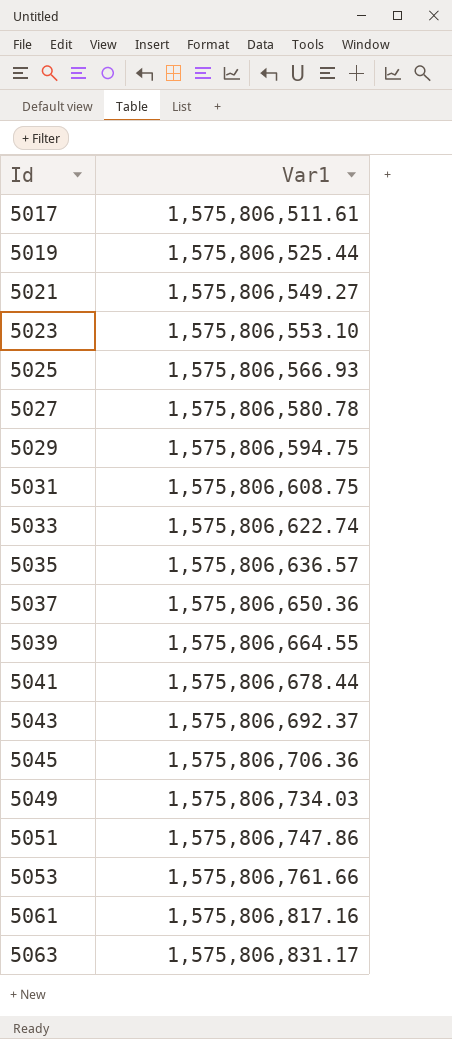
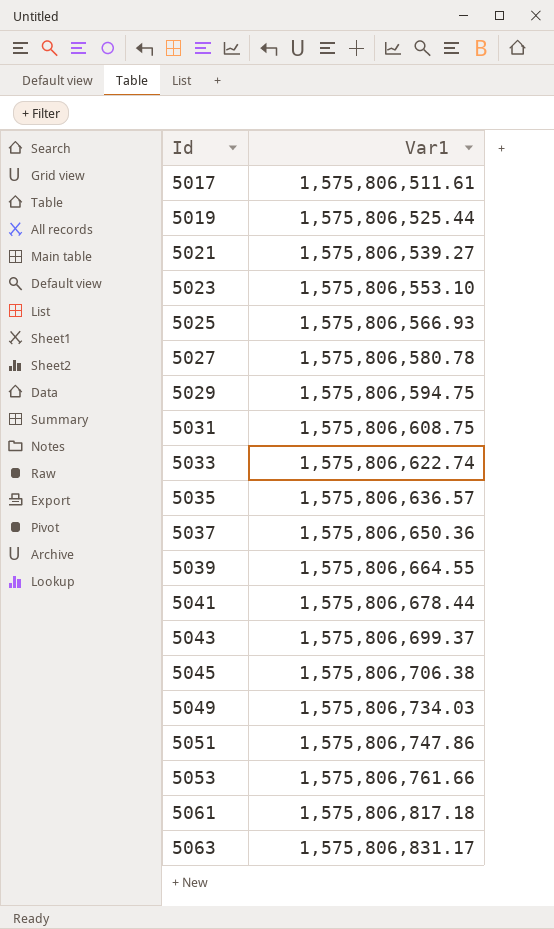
5021 | Var1: 1,575,806,549.27 -> 1,575,806,539.27
5043 | Var1: 1,575,806,692.37 -> 1,575,806,699.37
5045 | Var1: 1,575,806,706.36 -> 1,575,806,706.38
5061 | Var1: 1,575,806,817.16 -> 1,575,806,817.18

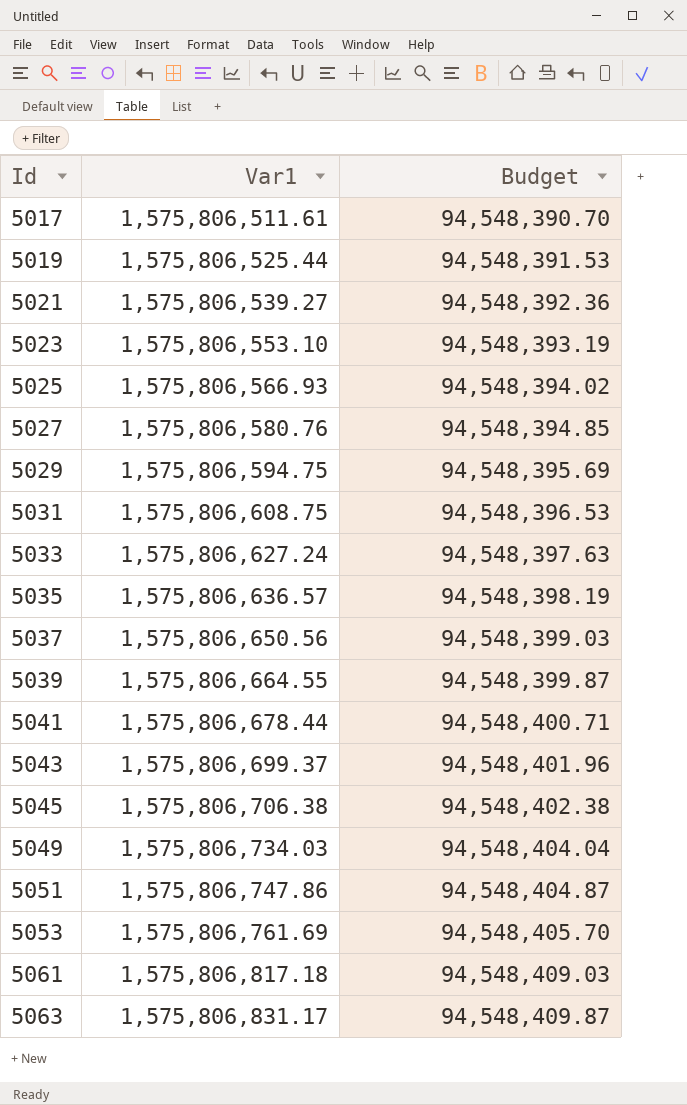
column Budget | formula: none -> [Var1] * 0.06
5027 | Var1: 1,575,806,580.78 -> 1,575,806,580.76
5033 | Var1: 1,575,806,622.74 -> 1,575,806,627.24
5037 | Var1: 1,575,806,650.36 -> 1,575,806,650.56
5053 | Var1: 1,575,806,761.66 -> 1,575,806,761.69

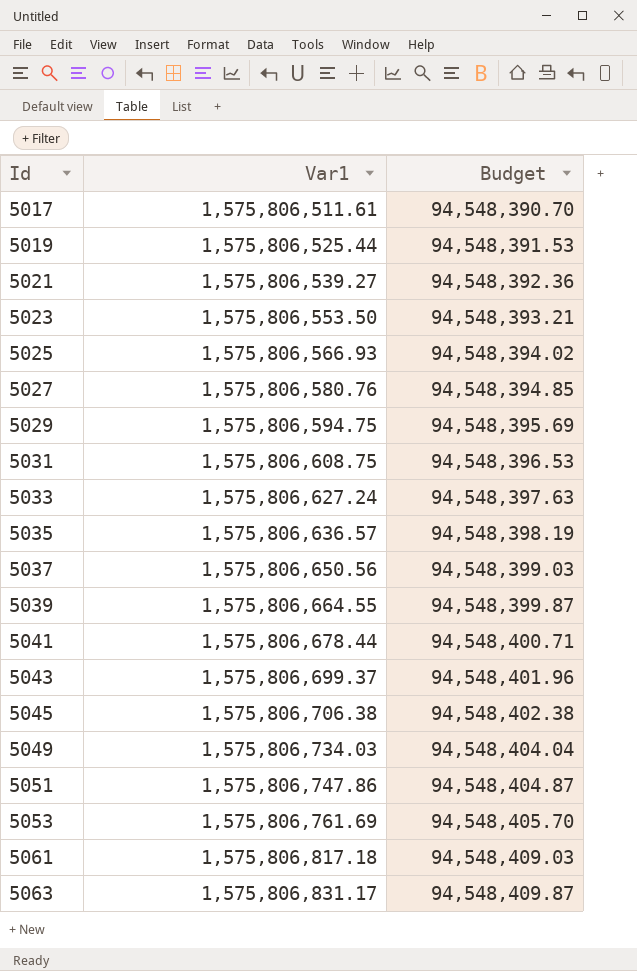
5023 | Var1: 1,575,806,553.10 -> 1,575,806,553.50
5023 | Budget: 94,548,393.19 -> 94,548,393.21

